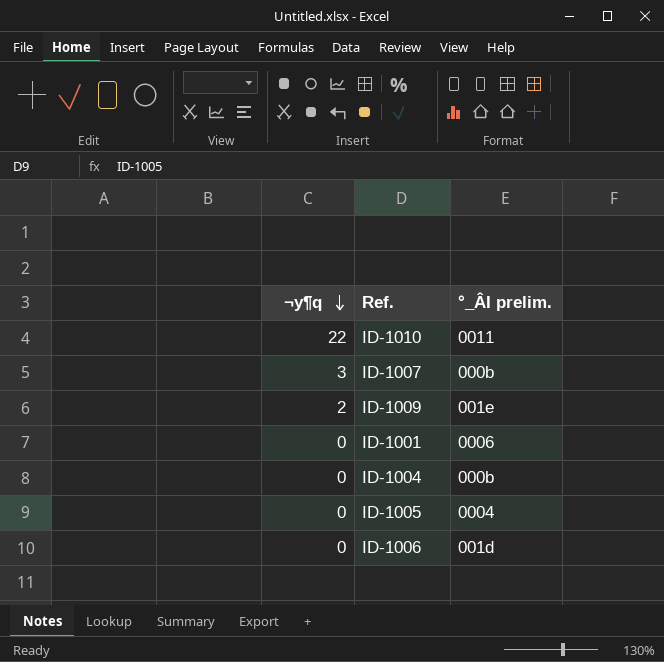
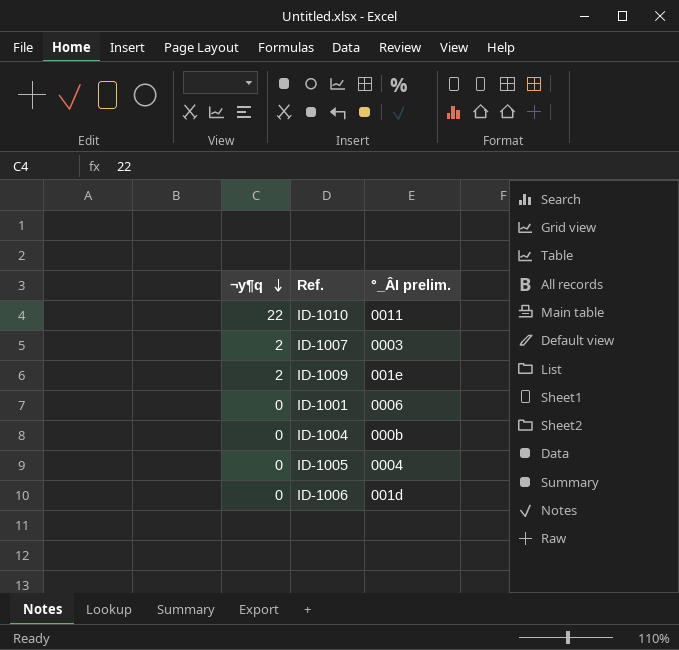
ID-1007 | ¬y¶q: 3 -> 2
ID-1007 | °_ÂI prelim.: 000b -> 0003

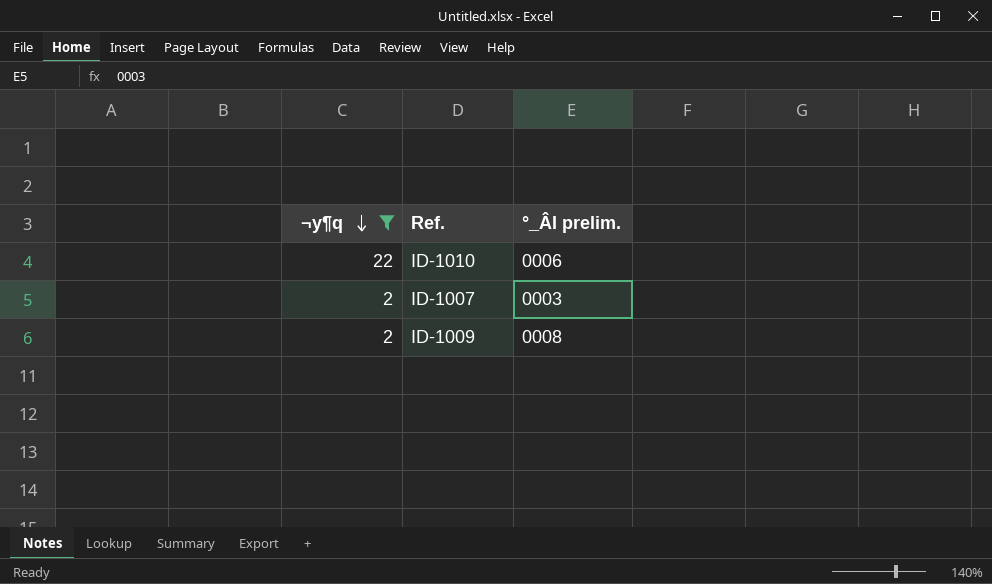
filter: none -> ¬y¶q != 0
ID-1010 | °_ÂI prelim.: 0011 -> 0006
ID-1009 | °_ÂI prelim.: 001e -> 0008

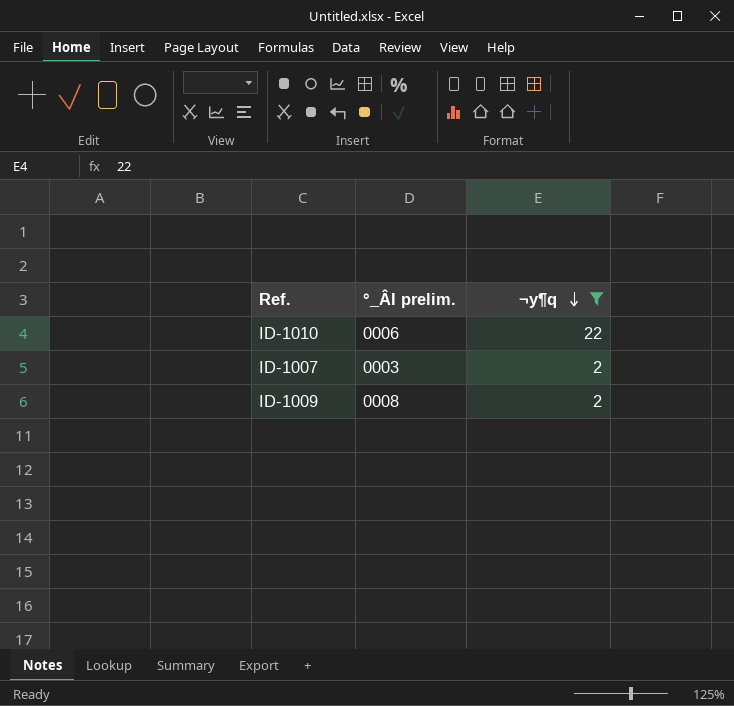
column ¬y¶q | position: 1 -> 3

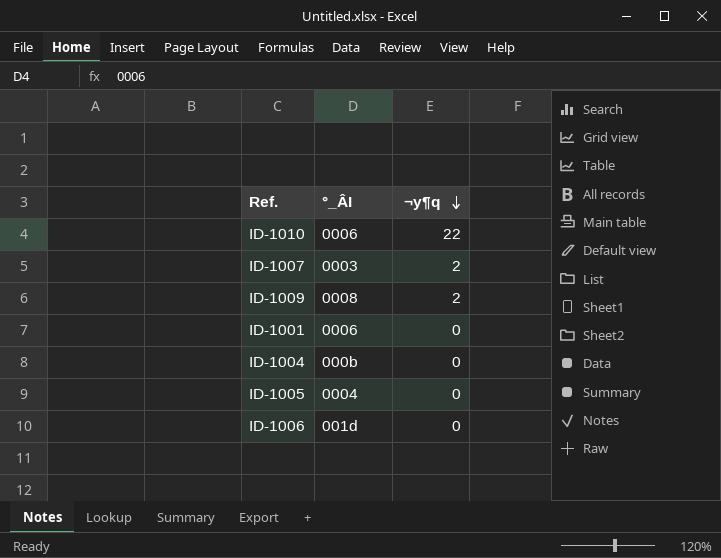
filter: ¬y¶q != 0 -> none
column name: °_ÂI prelim. -> °_ÂI

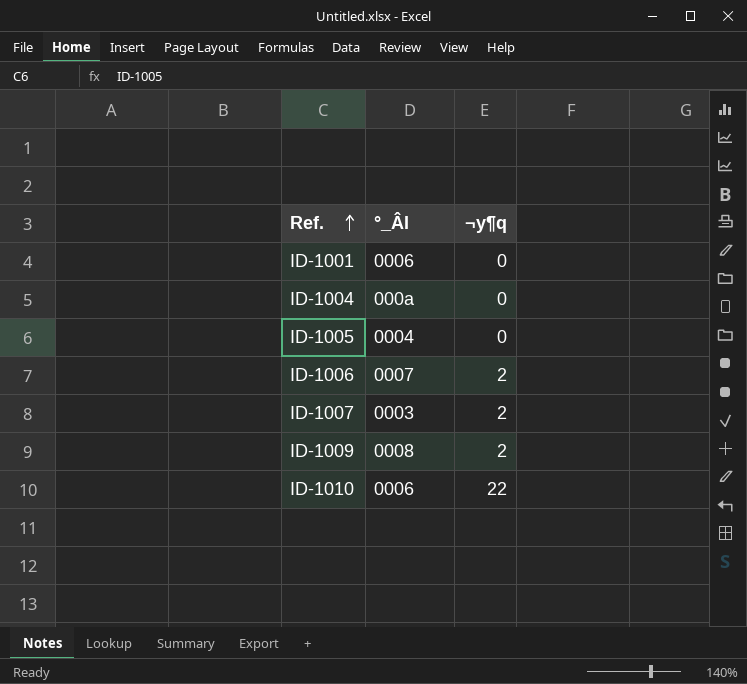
row order: ¬y¶q descending -> Ref. ascending
ID-1004 | °_ÂI: 000b -> 000a
ID-1006 | °_ÂI: 001d -> 0007
ID-1006 | ¬y¶q: 0 -> 2

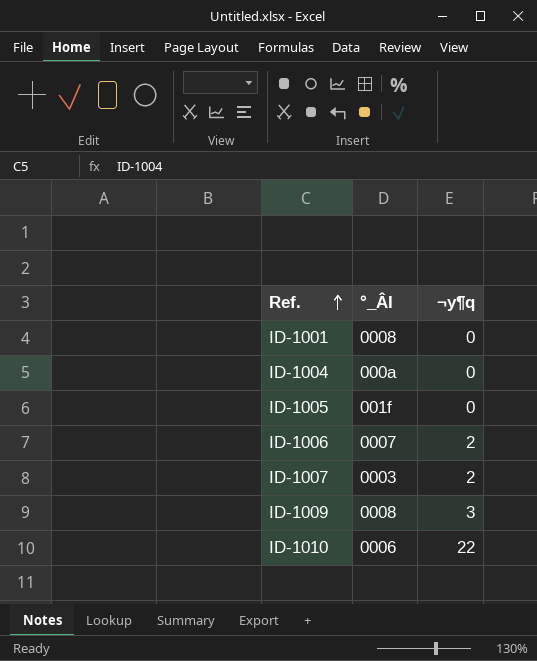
ID-1001 | °_ÂI: 0006 -> 0008
ID-1005 | °_ÂI: 0004 -> 001f
ID-1009 | ¬y¶q: 2 -> 3

